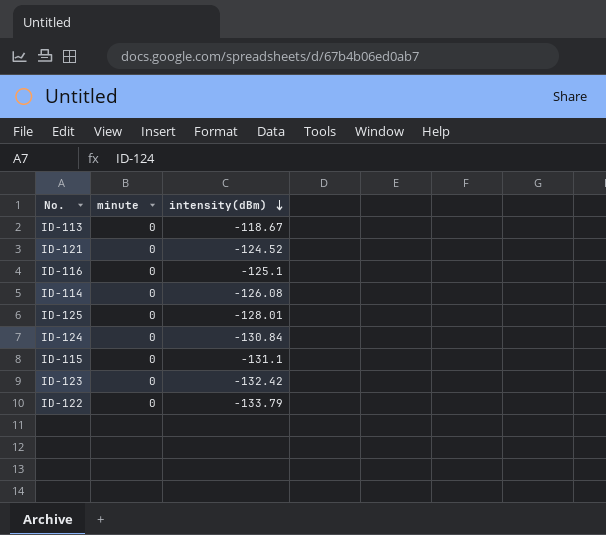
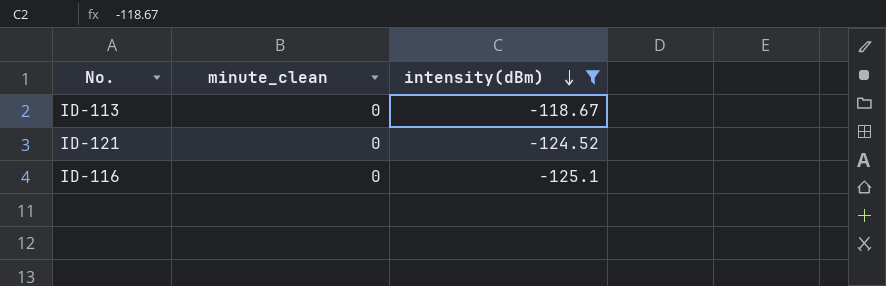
filter: none -> intensity(dBm) >= -125.1
column name: minute -> minute_clean

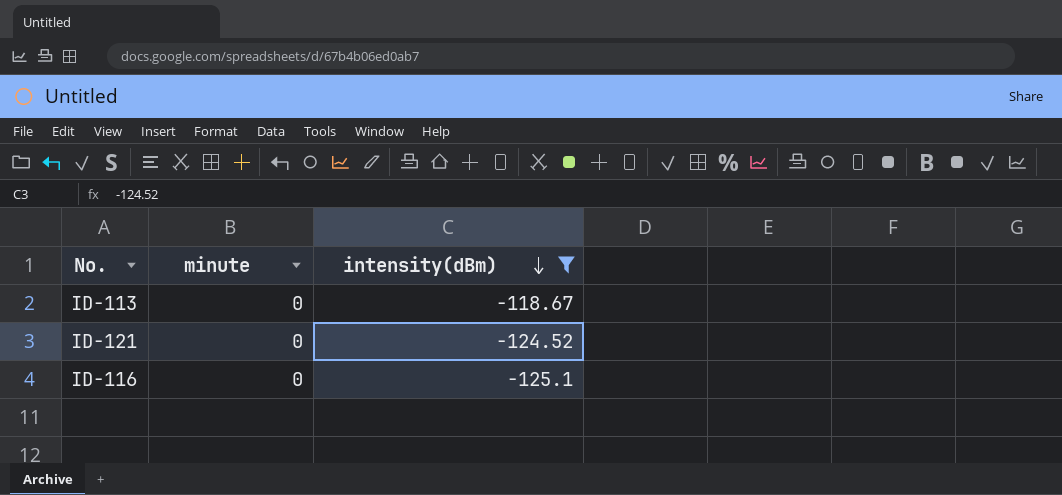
column name: minute_clean -> minute

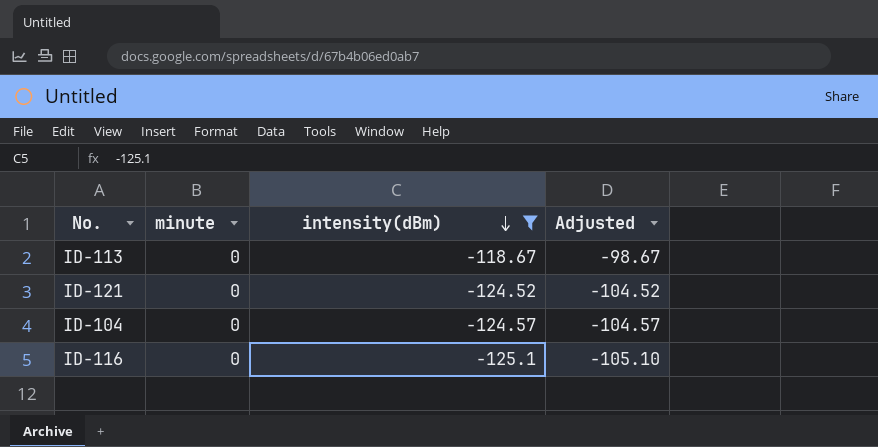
column Adjusted | formula: none -> [intensity(dBm)] + 20
row ID-104: none -> 0 | -124.57 | -104.57

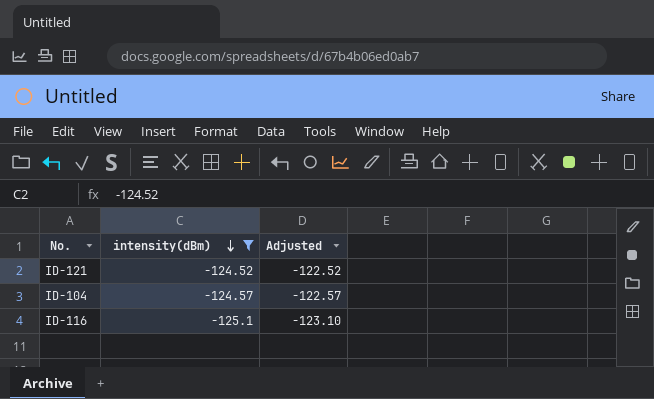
column minute | position: 2 -> none
column Adjusted | formula: [intensity(dBm)] + 20 -> [intensity(dBm)] + 2
row ID-113: 0 | -118.67 | -98.67 -> none

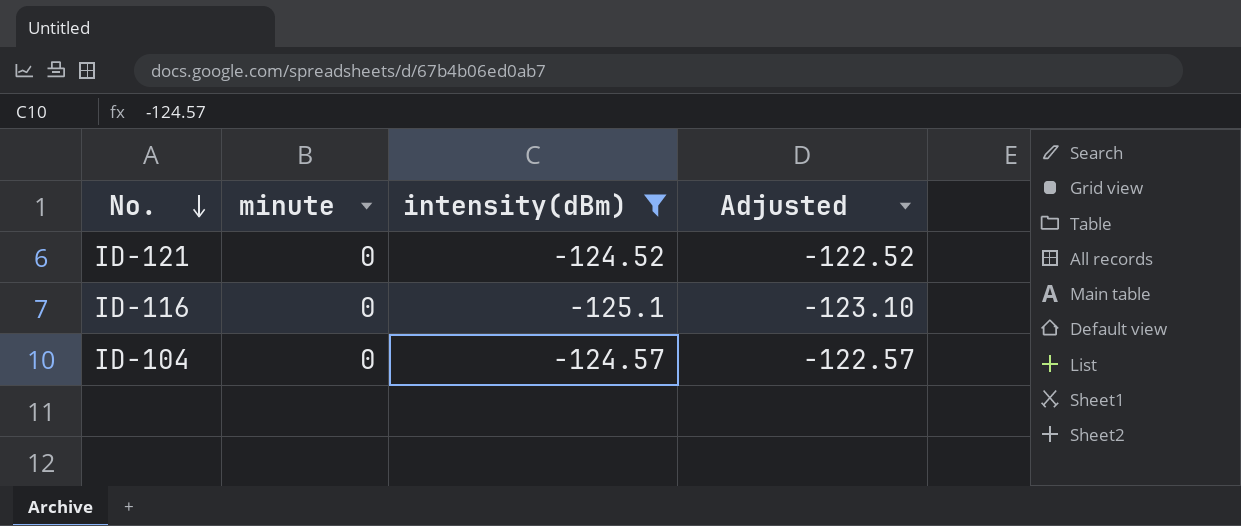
row order: intensity(dBm) descending -> No. descending
column minute | position: none -> 2

